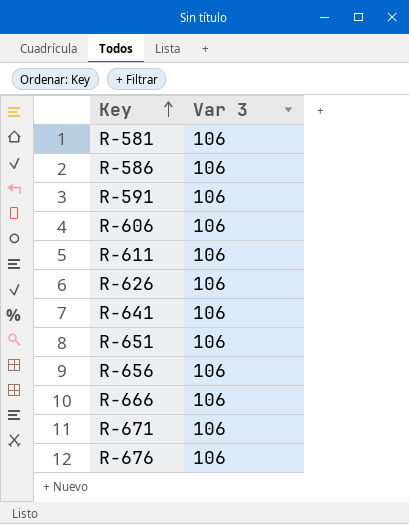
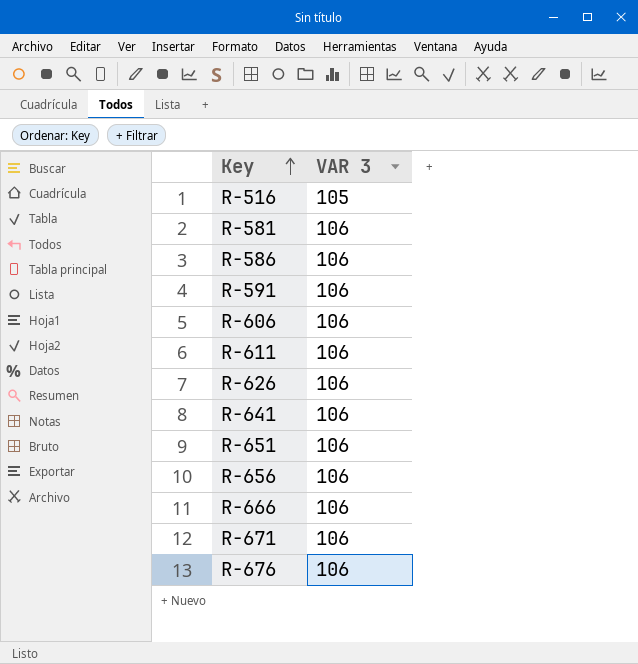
column name: Var 3 -> VAR 3
row R-516: none -> 105

